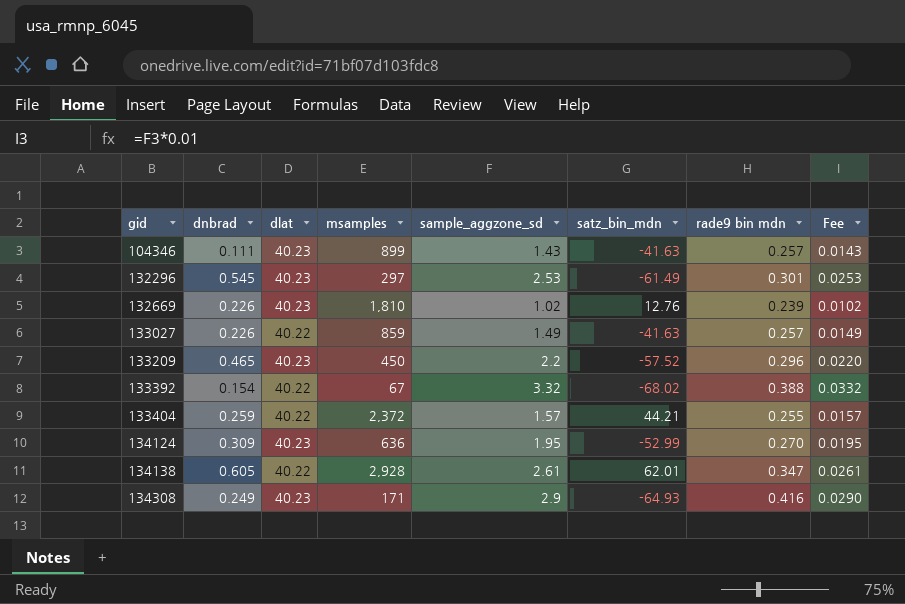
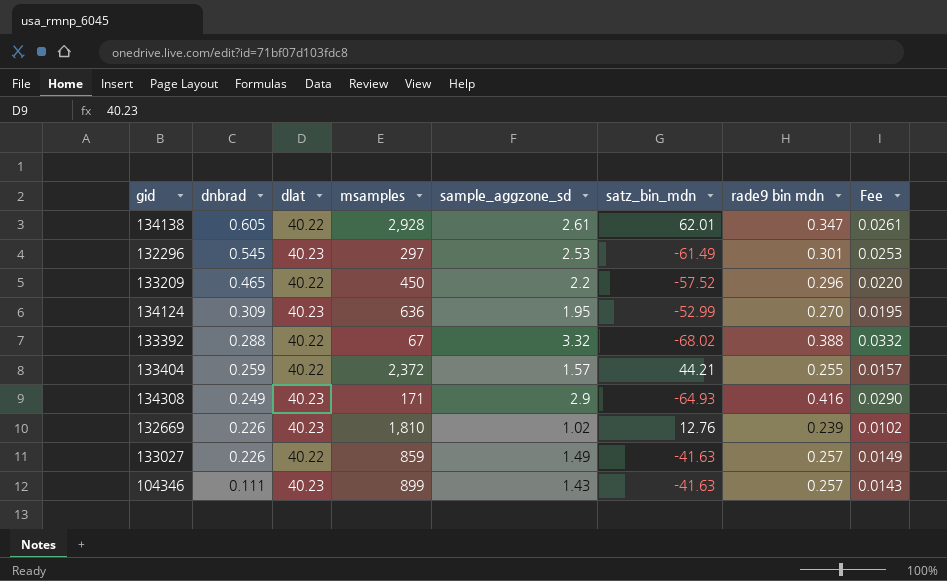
row order: gid ascending -> dnbrad descending
133209 | dlat: 40.23 -> 40.22
133392 | dnbrad: 0.154 -> 0.288

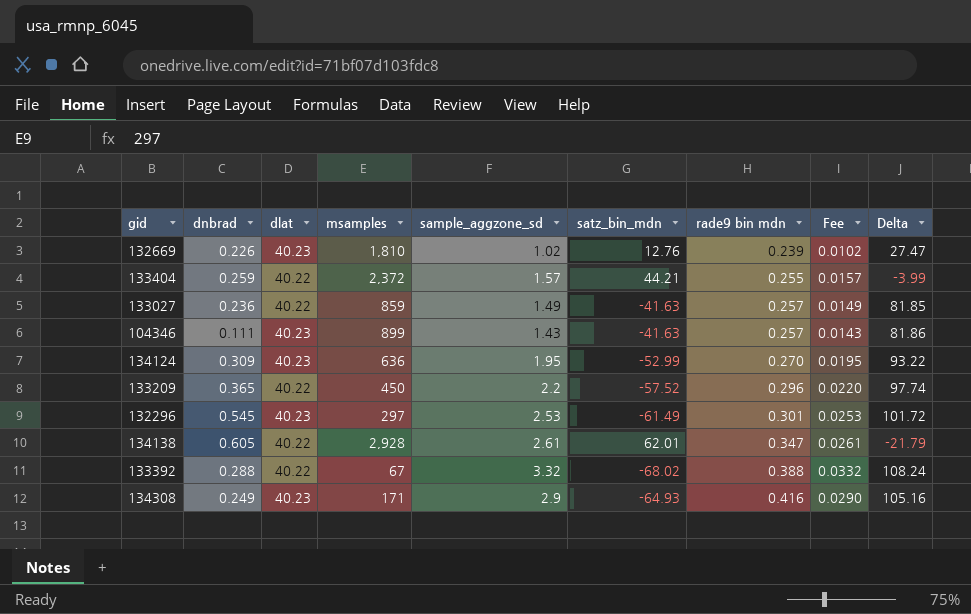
row order: dnbrad descending -> rade9 bin mdn ascending
column Delta | formula: none -> [dlat] - [satz_bin_mdn]
133027 | dnbrad: 0.226 -> 0.236
133209 | dnbrad: 0.465 -> 0.365

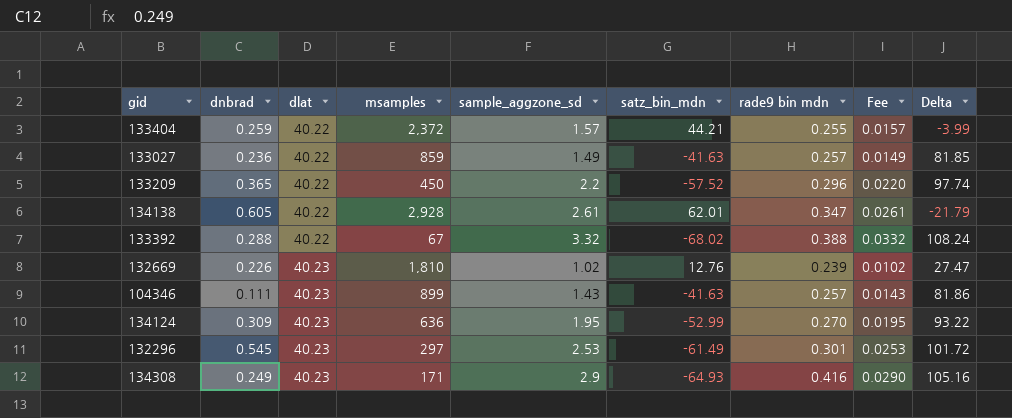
row order: rade9 bin mdn ascending -> dlat ascending

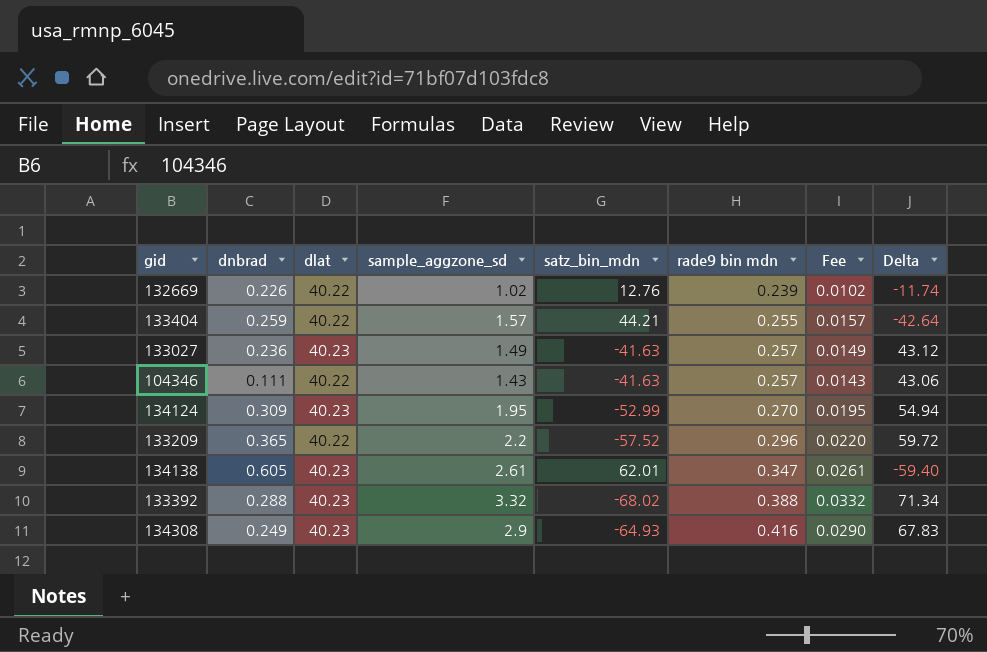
row order: dlat ascending -> rade9 bin mdn ascending
column msamples | position: 4 -> none
column Delta | formula: [dlat] - [satz_bin_mdn] -> [sample_aggzone_sd] - [satz_bin_mdn]
row 132296: 0.545 | 40.23 | 297 | 2.53 | -61.49 | 0.301 | 0.0253 | 101.72 -> none
132669 | dlat: 40.23 -> 40.22
133027 | dlat: 40.22 -> 40.23
104346 | dlat: 40.23 -> 40.22
134138 | dlat: 40.22 -> 40.23
133392 | dlat: 40.22 -> 40.23

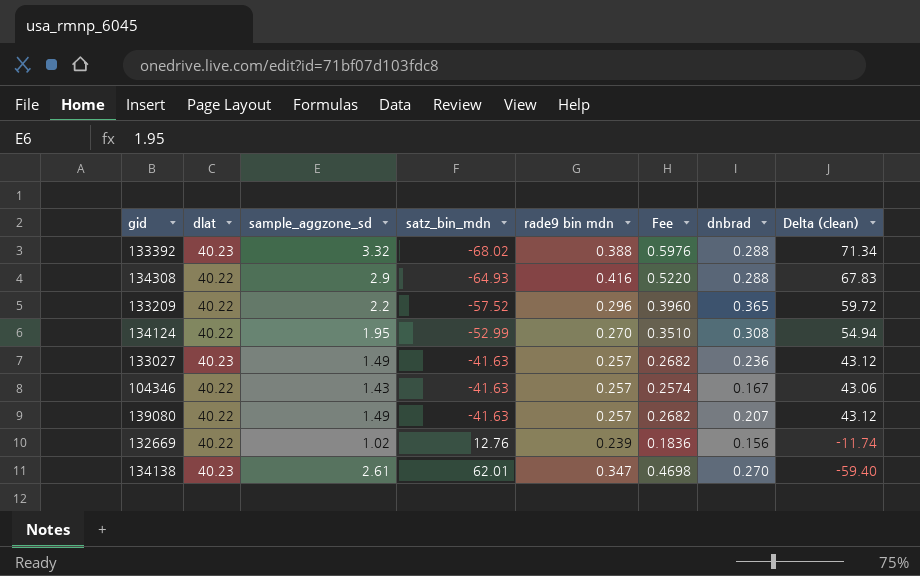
row order: rade9 bin mdn ascending -> satz_bin_mdn ascending
column Fee | formula: [sample_aggzone_sd] * 0.01 -> [sample_aggzone_sd] * 0.18
column dnbrad | position: 2 -> 7
column name: Delta -> Delta (clean)
row 133404: 0.259 | 40.22 | 1.57 | 44.21 | 0.255 | 0.0157 | -42.64 -> none
134308 | dlat: 40.23 -> 40.22
134308 | dnbrad: 0.249 -> 0.288
134124 | dlat: 40.23 -> 40.22
134124 | dnbrad: 0.309 -> 0.308
104346 | dnbrad: 0.111 -> 0.167
row 139080: none -> 40.22 | 1.49 | -41.63 | 0.257 | 0.2682 | 0.207 | 43.12
132669 | dnbrad: 0.226 -> 0.156
134138 | dnbrad: 0.605 -> 0.270

